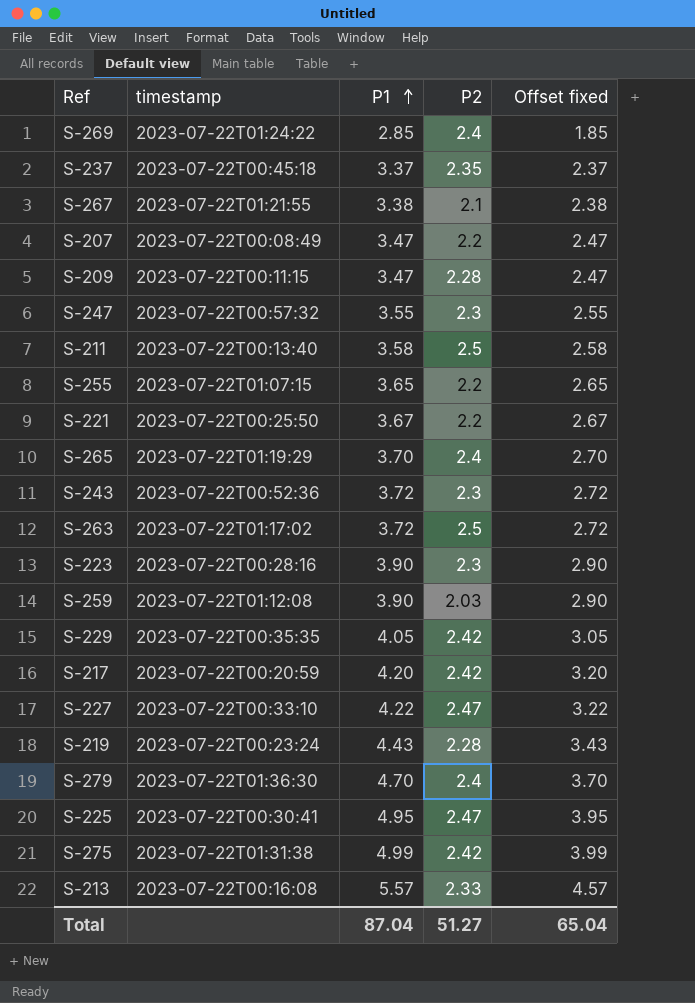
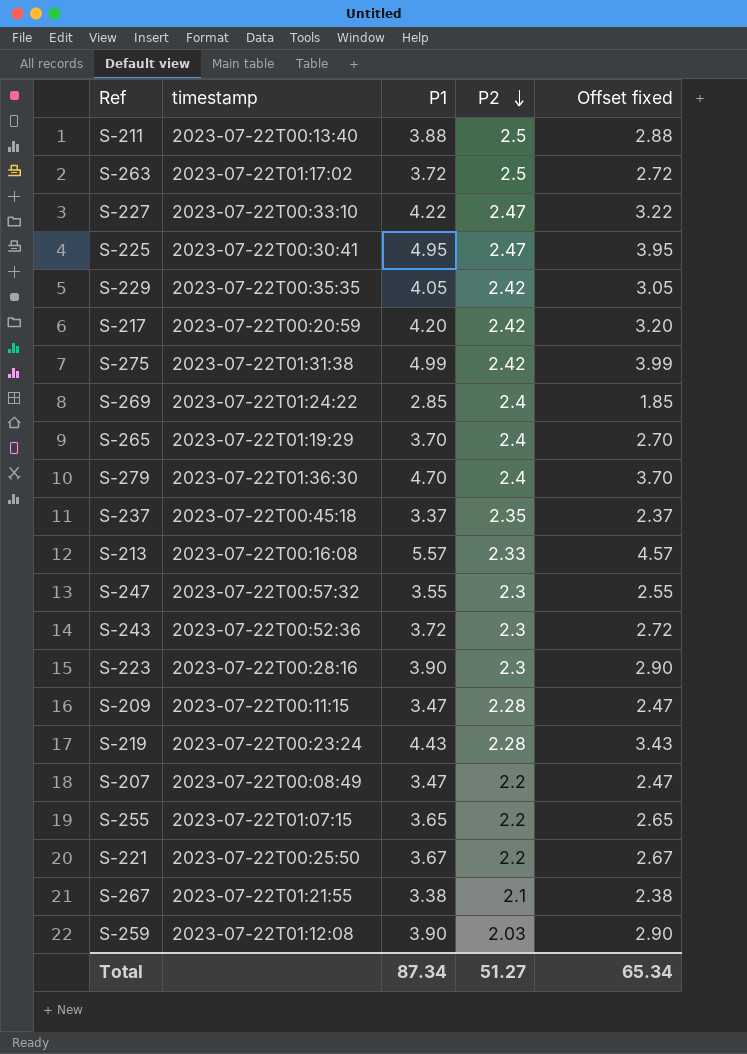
row order: P1 ascending -> P2 descending
S-211 | P1: 3.58 -> 3.88
S-211 | Offset fixed: 2.58 -> 2.88
Total | P1: 87.04 -> 87.34
Total | Offset fixed: 65.04 -> 65.34

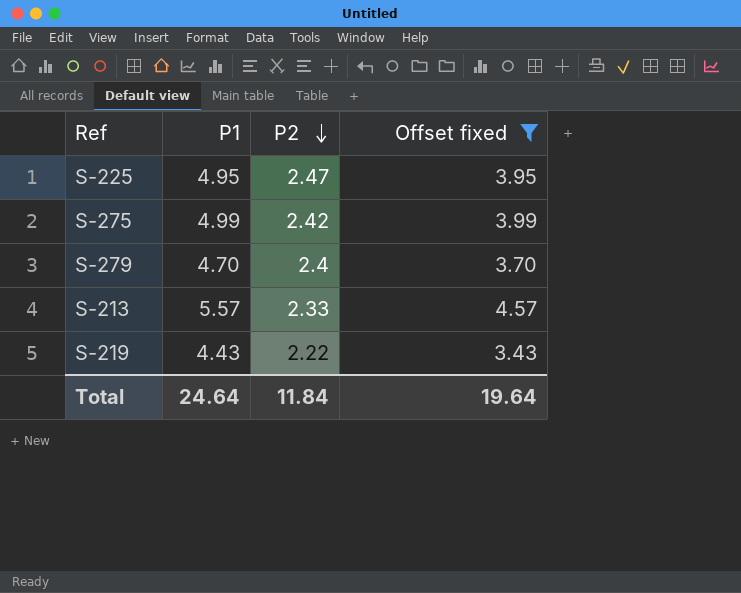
filter: none -> Offset fixed >= 3.43
column timestamp | position: 2 -> none
S-219 | P2: 2.28 -> 2.22
Total | P1: 87.34 -> 24.64
Total | P2: 51.27 -> 11.84
Total | Offset fixed: 65.34 -> 19.64

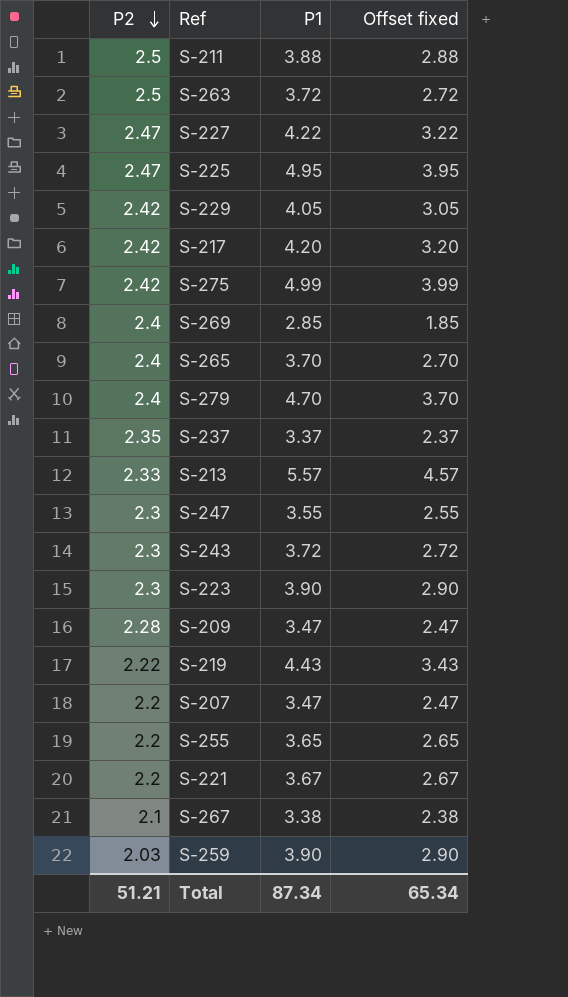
filter: Offset fixed >= 3.43 -> none
column P2 | position: 3 -> 1
Total | P2: 11.84 -> 51.21
Total | P1: 24.64 -> 87.34
Total | Offset fixed: 19.64 -> 65.34

